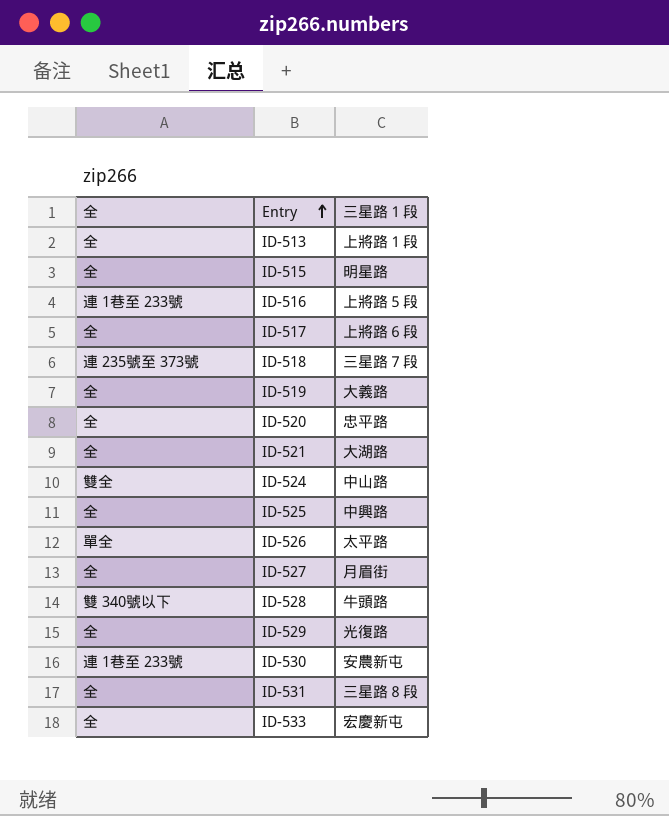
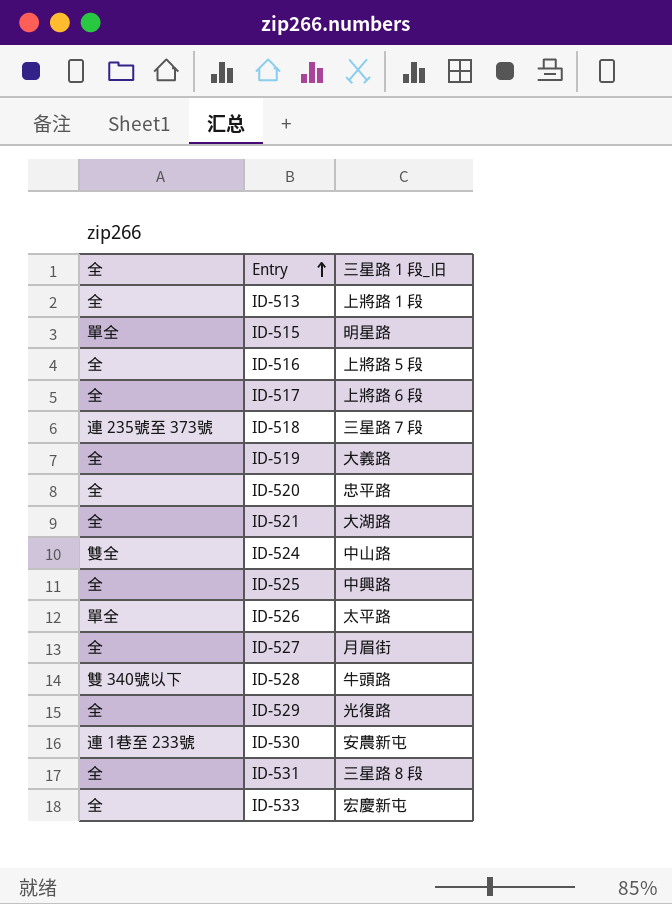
column name: 三星路１段 -> 三星路１段_旧
ID-515 | 全: 全 -> 單全
ID-516 | 全: 連 1巷至 233號 -> 全

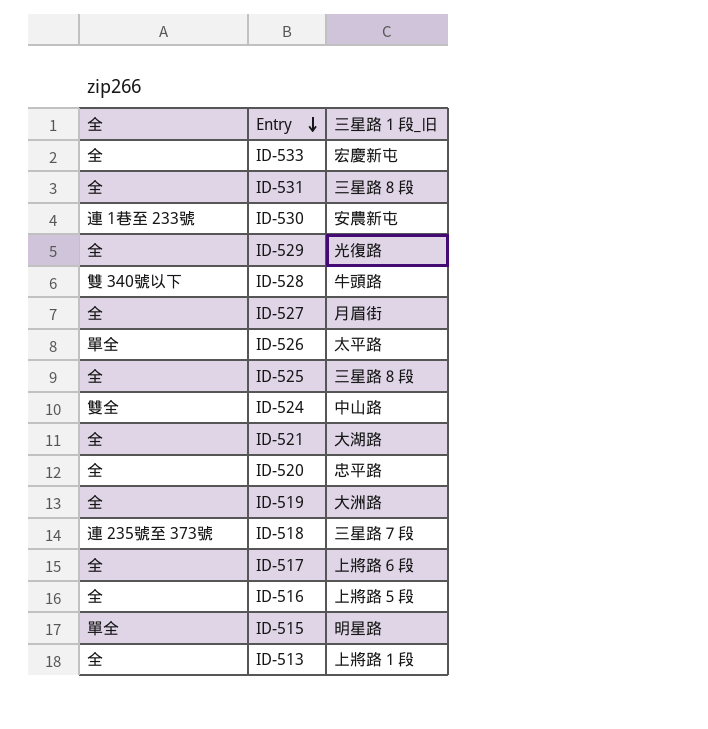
row order: Entry ascending -> Entry descending
ID-525 | 三星路１段_旧: 中興路 -> 三星路８段
ID-519 | 三星路１段_旧: 大義路 -> 大洲路

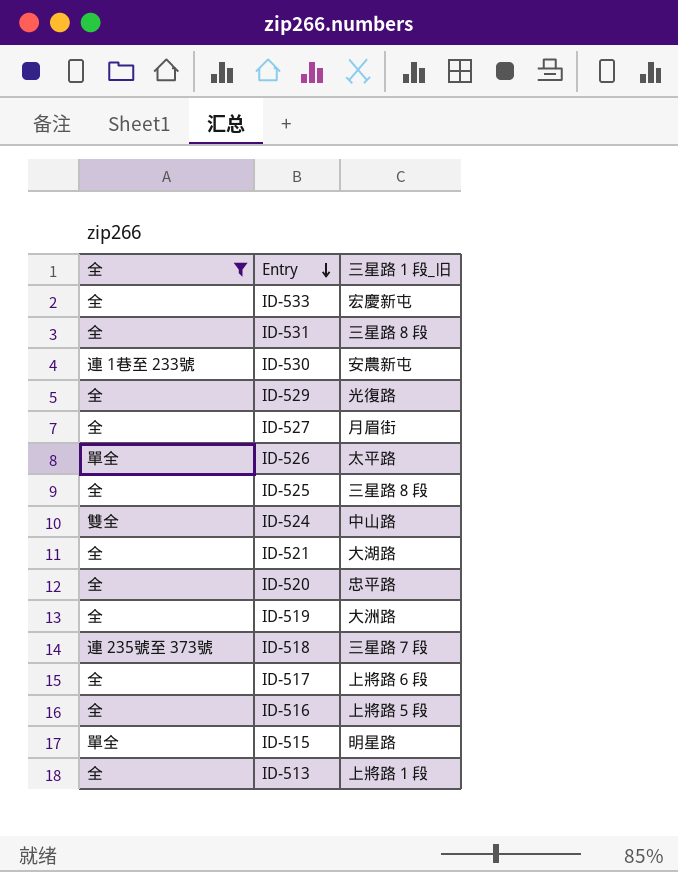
filter: none -> 全 != 雙 340號以下

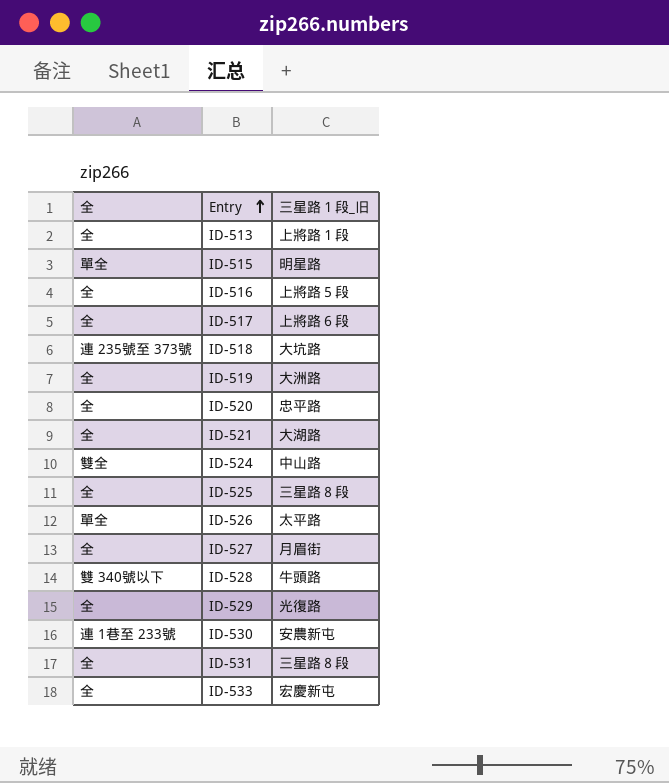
filter: 全 != 雙 340號以下 -> none
row order: Entry descending -> Entry ascending
ID-518 | 三星路１段_旧: 三星路７段 -> 大坑路

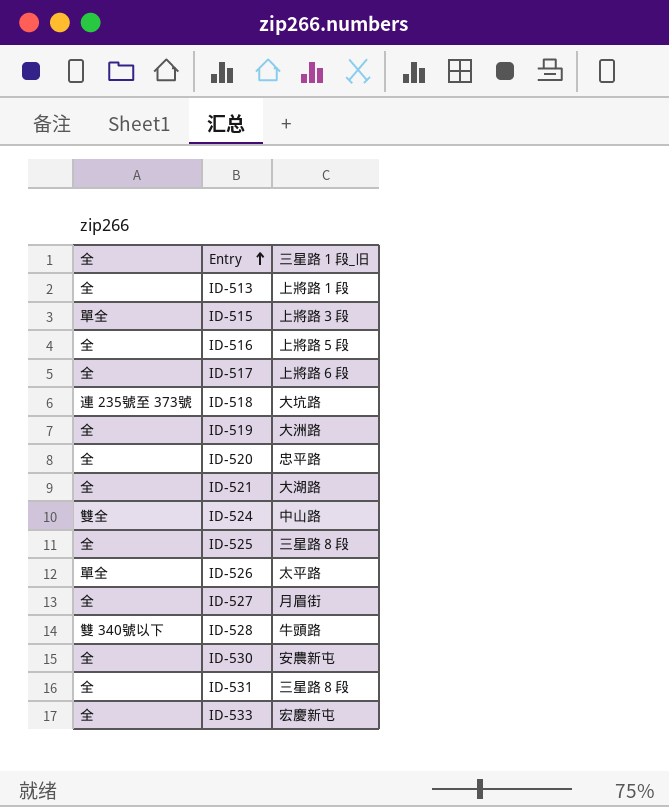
row ID-529: 全 | 光復路 -> none
ID-515 | 三星路１段_旧: 明星路 -> 上將路３段
ID-530 | 全: 連 1巷至 233號 -> 全

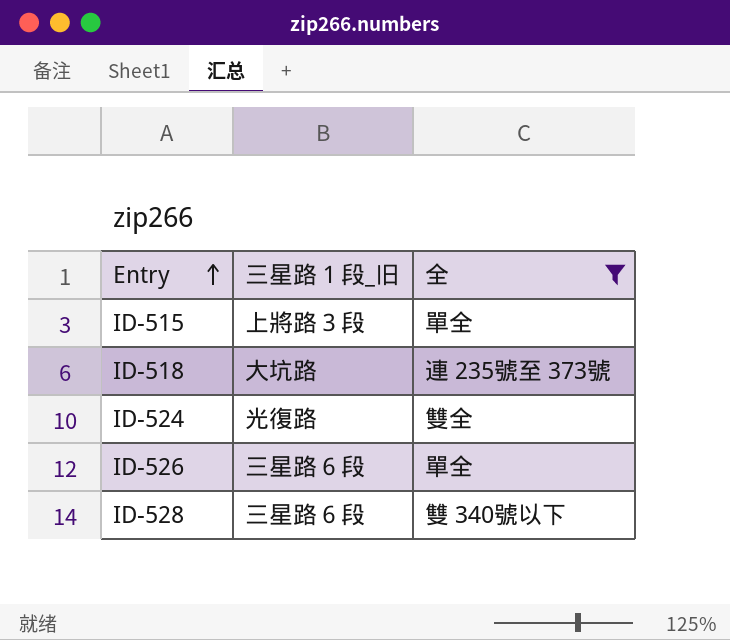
filter: none -> 全 != 全
column 全 | position: 1 -> 3
ID-524 | 三星路１段_旧: 中山路 -> 光復路
ID-526 | 三星路１段_旧: 太平路 -> 三星路６段
ID-528 | 三星路１段_旧: 牛頭路 -> 三星路６段

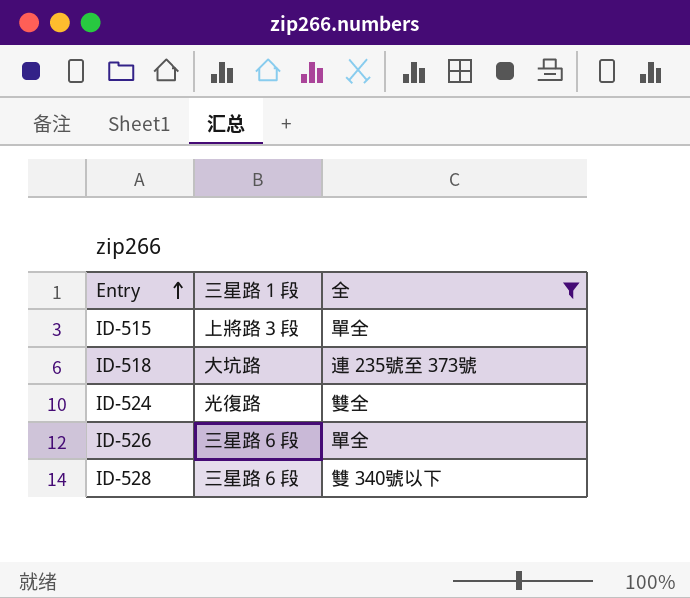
column name: 三星路１段_旧 -> 三星路１段

